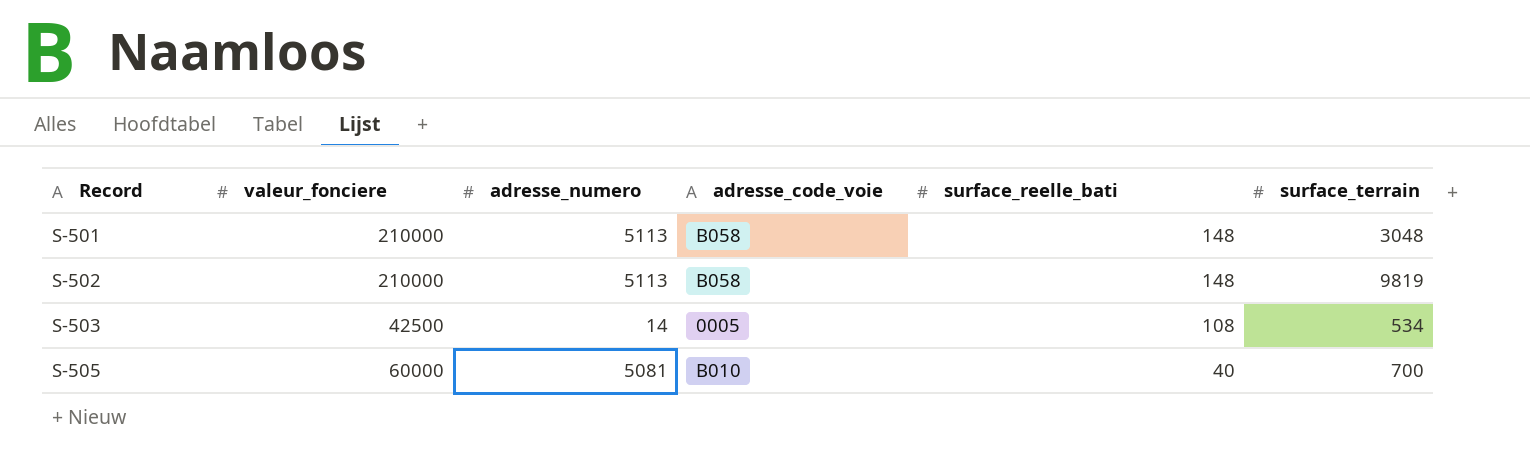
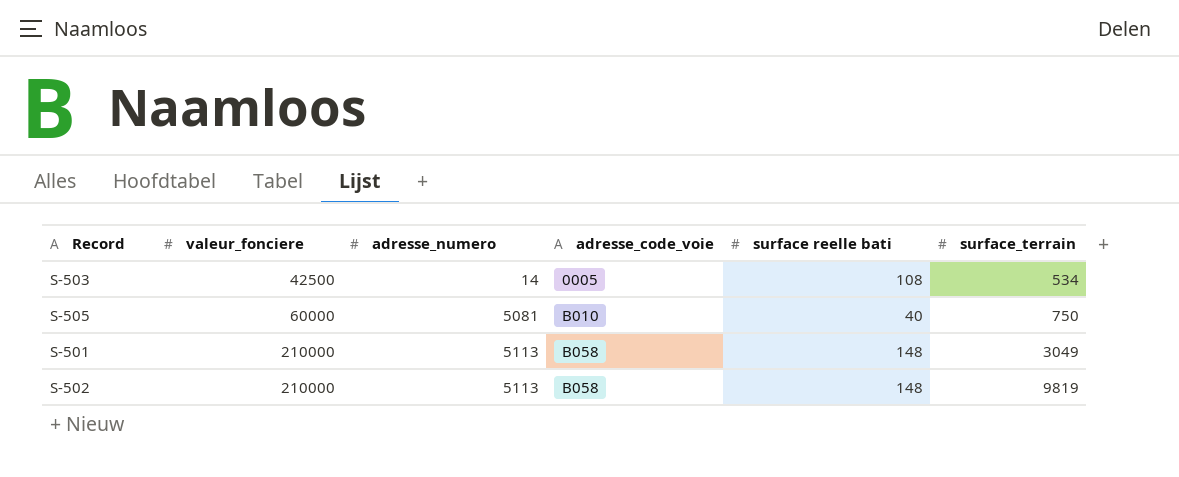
row order: Record ascending -> valeur_fonciere ascending
column name: surface_reelle_bati -> surface reelle bati
S-505 | surface_terrain: 700 -> 750
S-501 | surface_terrain: 3048 -> 3049

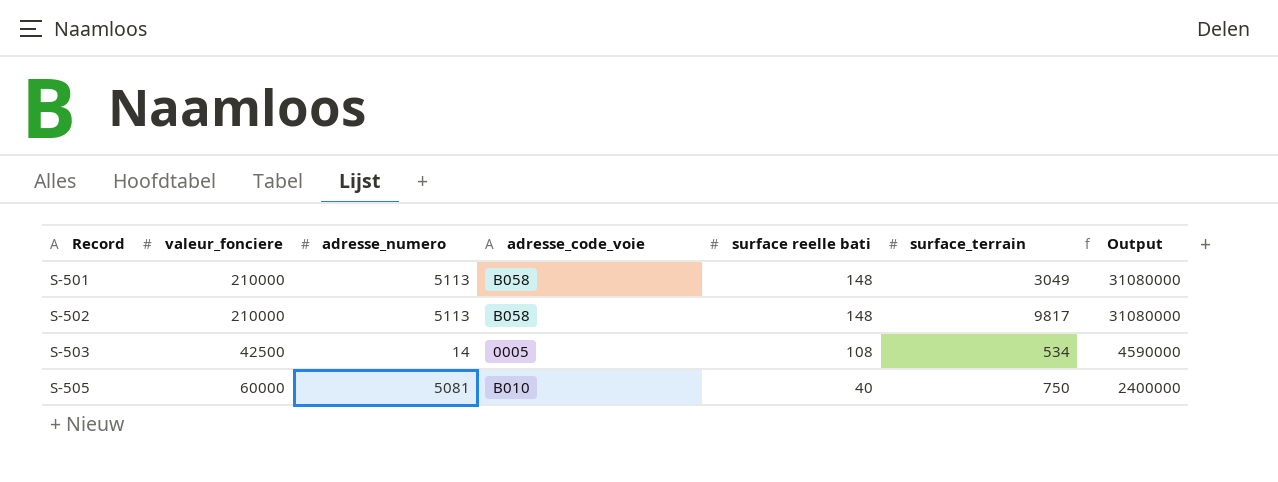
row order: valeur_fonciere ascending -> Record ascending
column Output | formula: none -> [valeur_fonciere] * [surface reelle bati]
S-502 | surface_terrain: 9819 -> 9817

